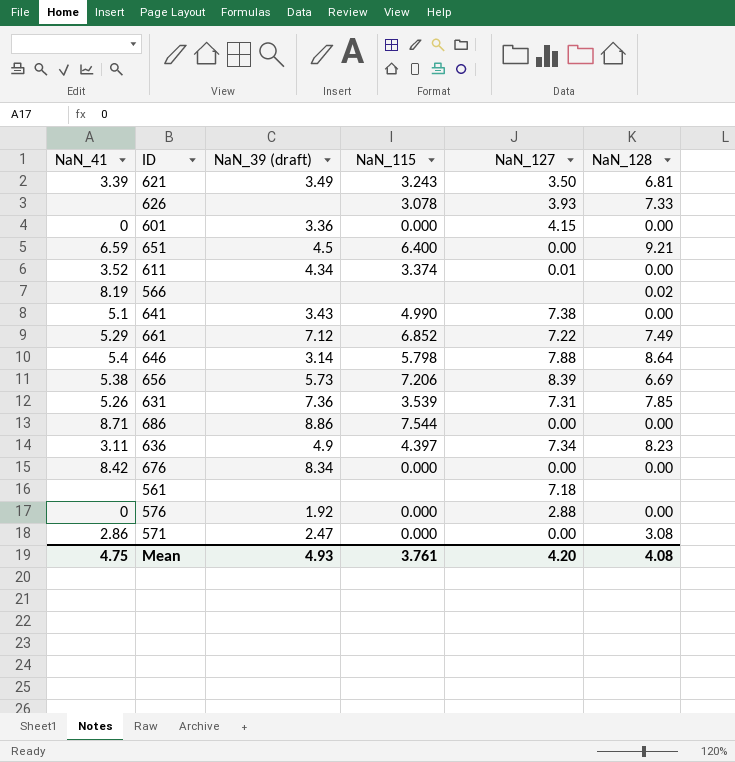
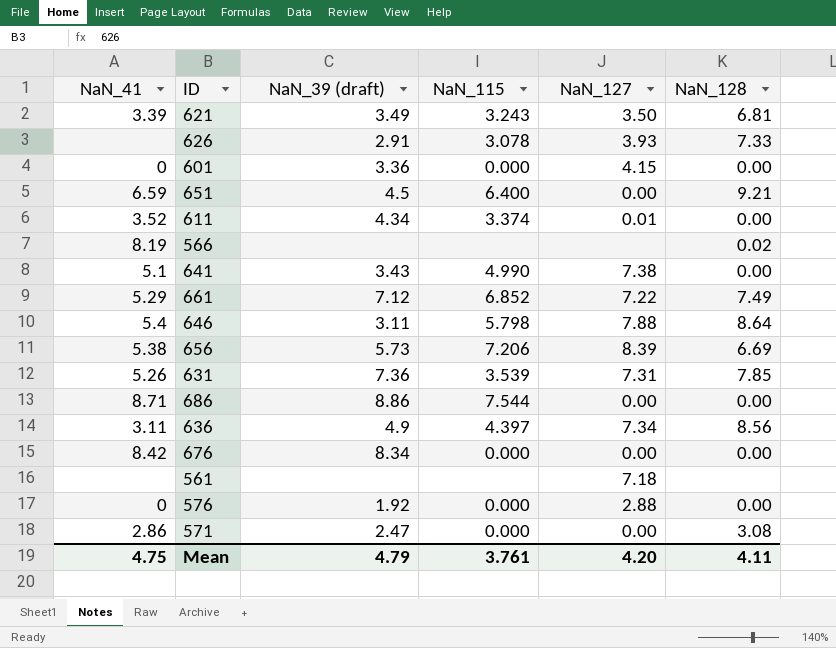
626 | NaN_39 (draft): none -> 2.91
646 | NaN_39 (draft): 3.14 -> 3.11
636 | NaN_128: 8.23 -> 8.56
Mean | NaN_39 (draft): 4.93 -> 4.79
Mean | NaN_128: 4.08 -> 4.11

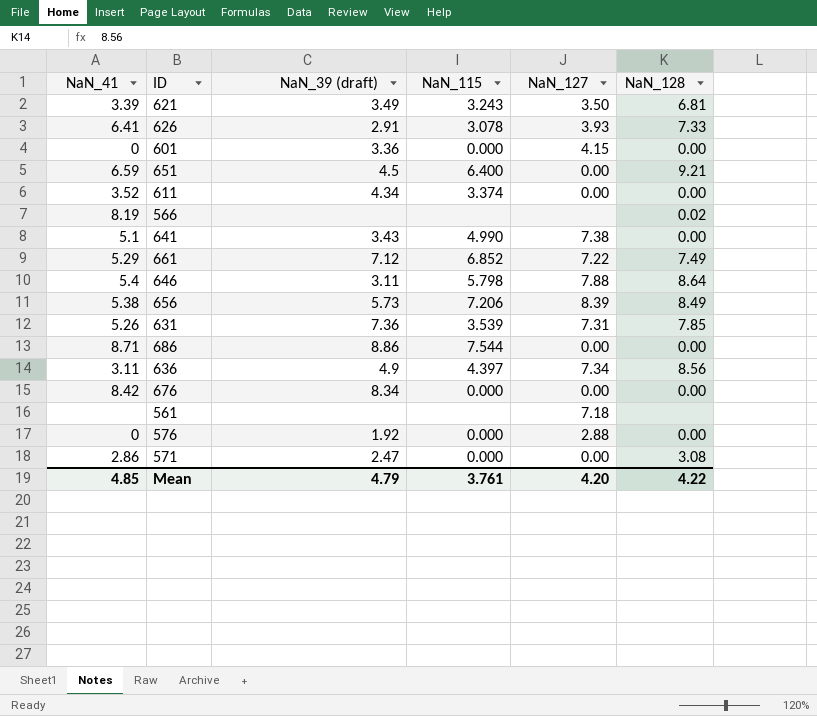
626 | NaN_41: none -> 6.41
611 | NaN_127: 0.01 -> 0.00
656 | NaN_128: 6.69 -> 8.49
Mean | NaN_41: 4.75 -> 4.85
Mean | NaN_128: 4.11 -> 4.22

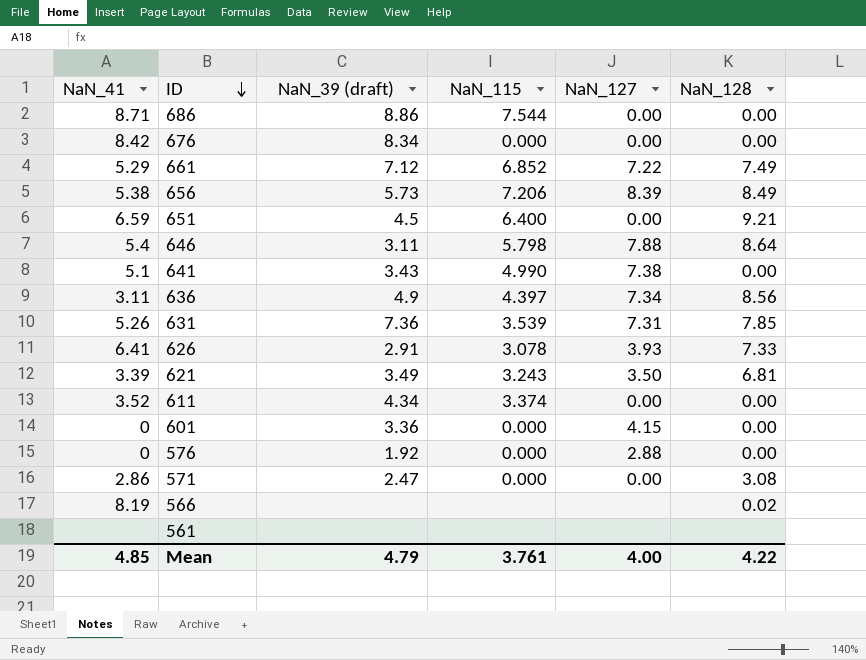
row order: none -> ID descending
561 | NaN_127: 7.18 -> none
Mean | NaN_127: 4.20 -> 4.00

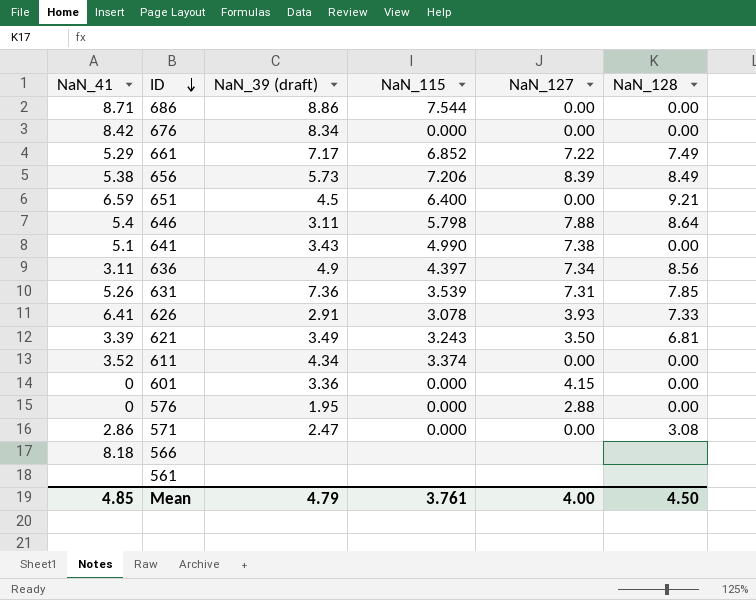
661 | NaN_39 (draft): 7.12 -> 7.17
576 | NaN_39 (draft): 1.92 -> 1.95
566 | NaN_41: 8.19 -> 8.18
566 | NaN_128: 0.02 -> none
Mean | NaN_128: 4.22 -> 4.50

